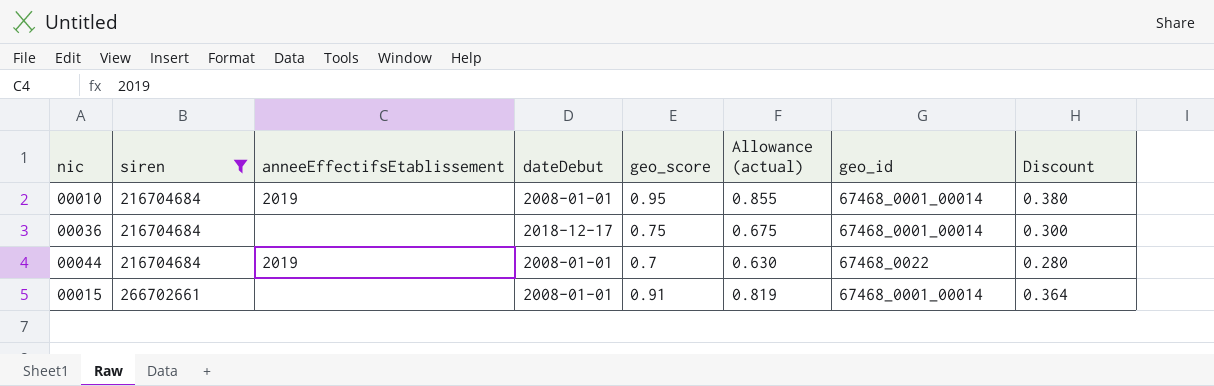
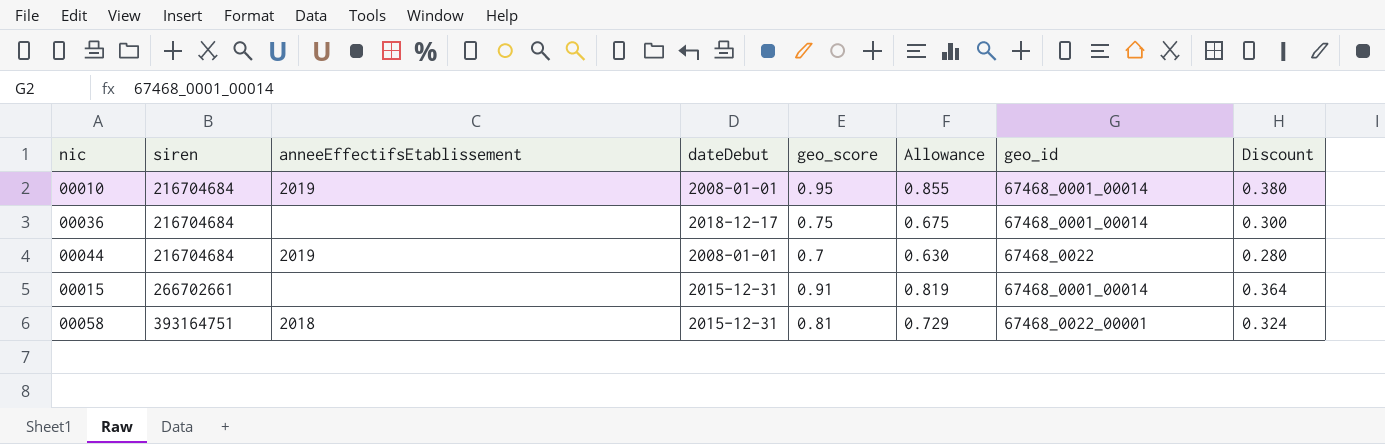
filter: siren != 393164751 -> none
column name: Allowance (actual) -> Allowance
00015 | dateDebut: 2008-01-01 -> 2015-12-31

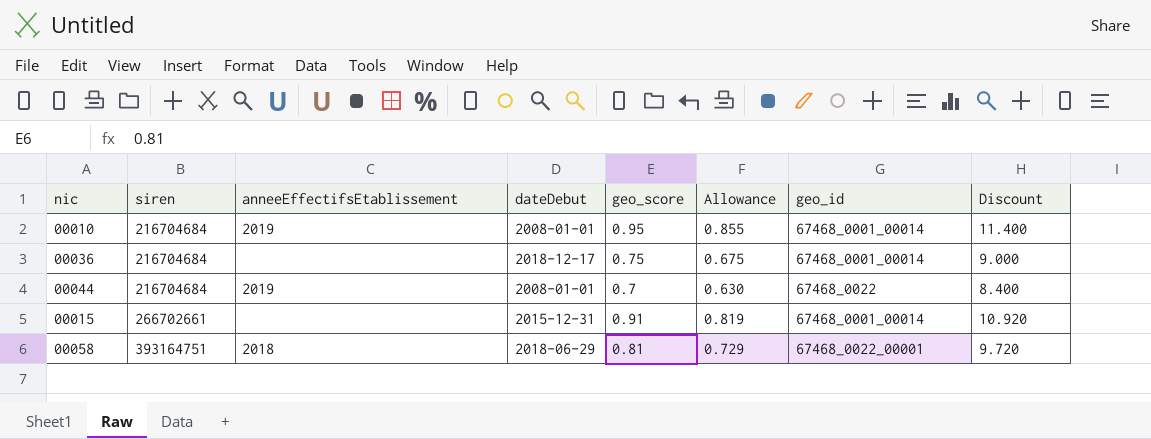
column Discount | formula: [geo_score] * 0.4 -> [geo_score] * 12
00058 | dateDebut: 2015-12-31 -> 2018-06-29

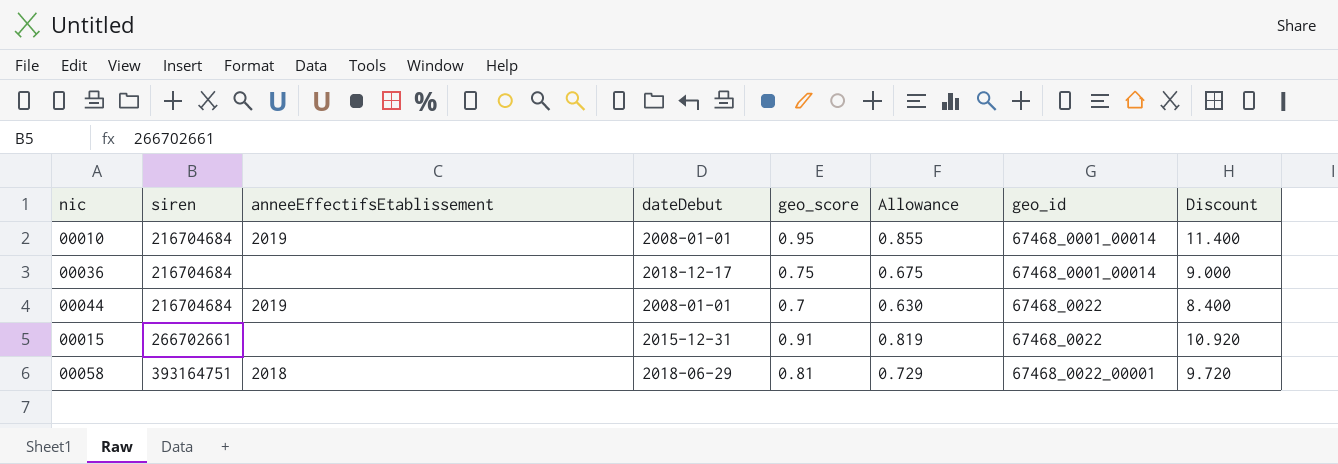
00015 | geo_id: 67468_0001_00014 -> 67468_0022

